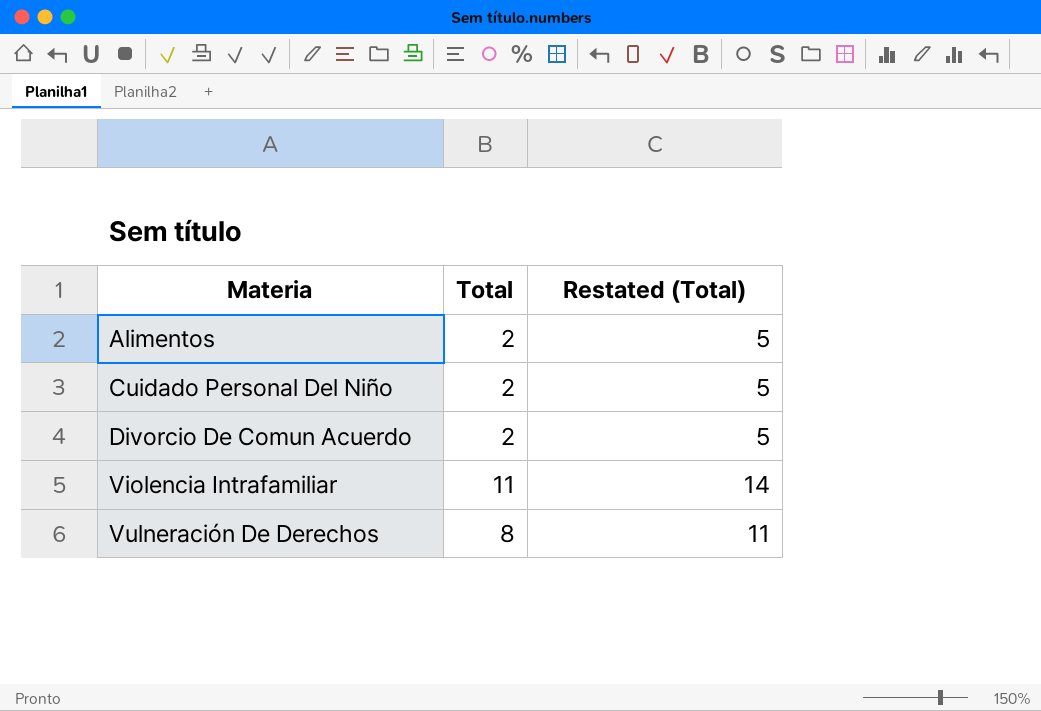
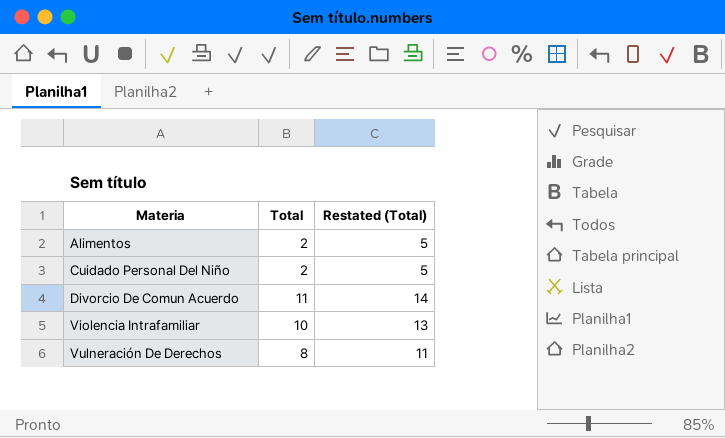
Divorcio De Comun Acuerdo | Total: 2 -> 11
Divorcio De Comun Acuerdo | Restated (Total): 5 -> 14
Violencia Intrafamiliar | Total: 11 -> 10
Violencia Intrafamiliar | Restated (Total): 14 -> 13

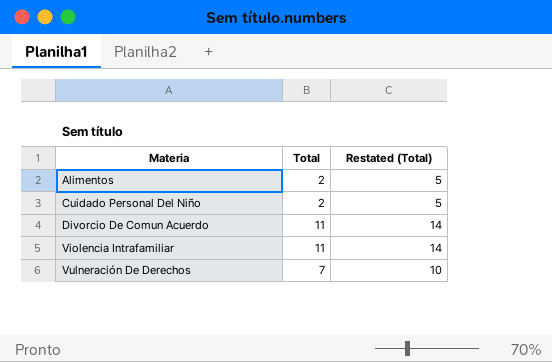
Violencia Intrafamiliar | Total: 10 -> 11
Violencia Intrafamiliar | Restated (Total): 13 -> 14
Vulneración De Derechos | Total: 8 -> 7
Vulneración De Derechos | Restated (Total): 11 -> 10

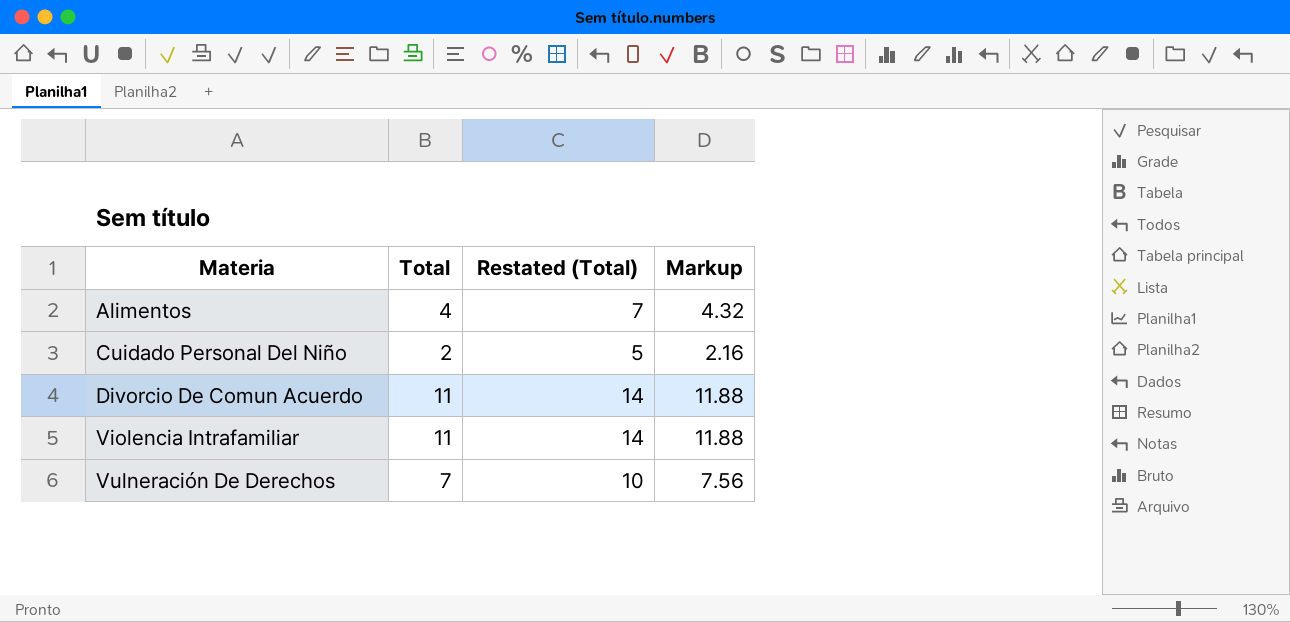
column Markup | formula: none -> [Total] * 1.08
Alimentos | Total: 2 -> 4
Alimentos | Restated (Total): 5 -> 7

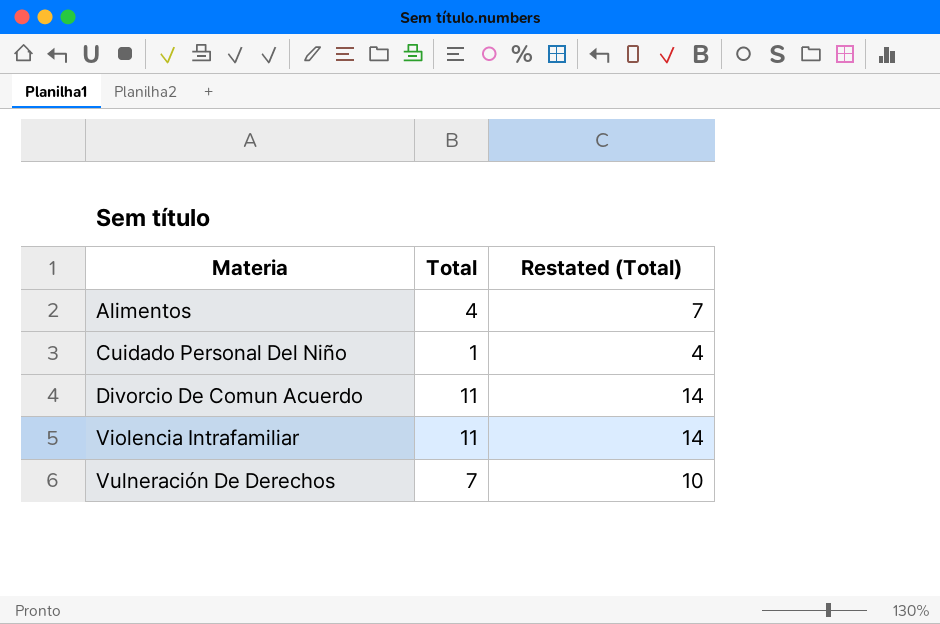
column Markup | formula: [Total] * 1.08 -> none
Cuidado Personal Del Niño | Total: 2 -> 1
Cuidado Personal Del Niño | Restated (Total): 5 -> 4

